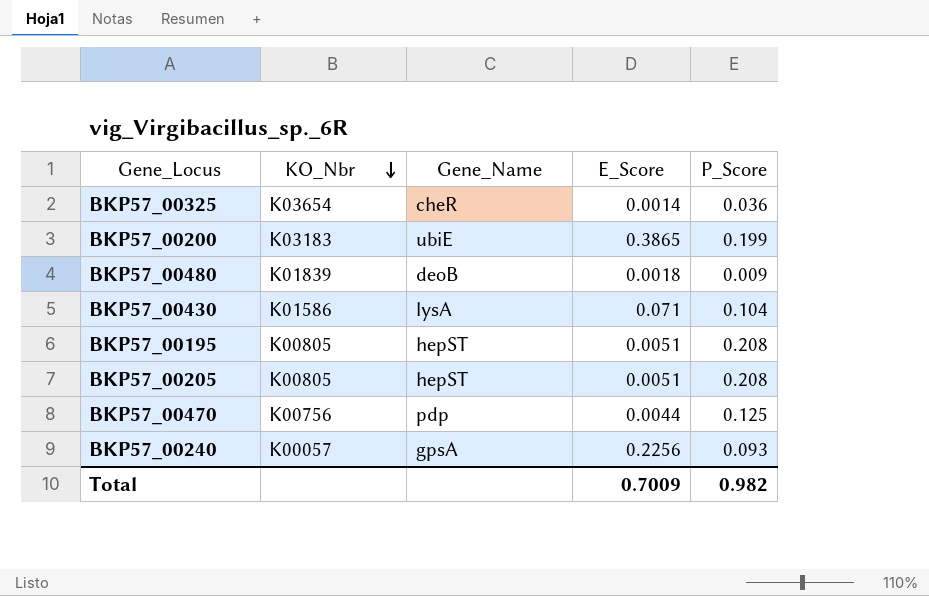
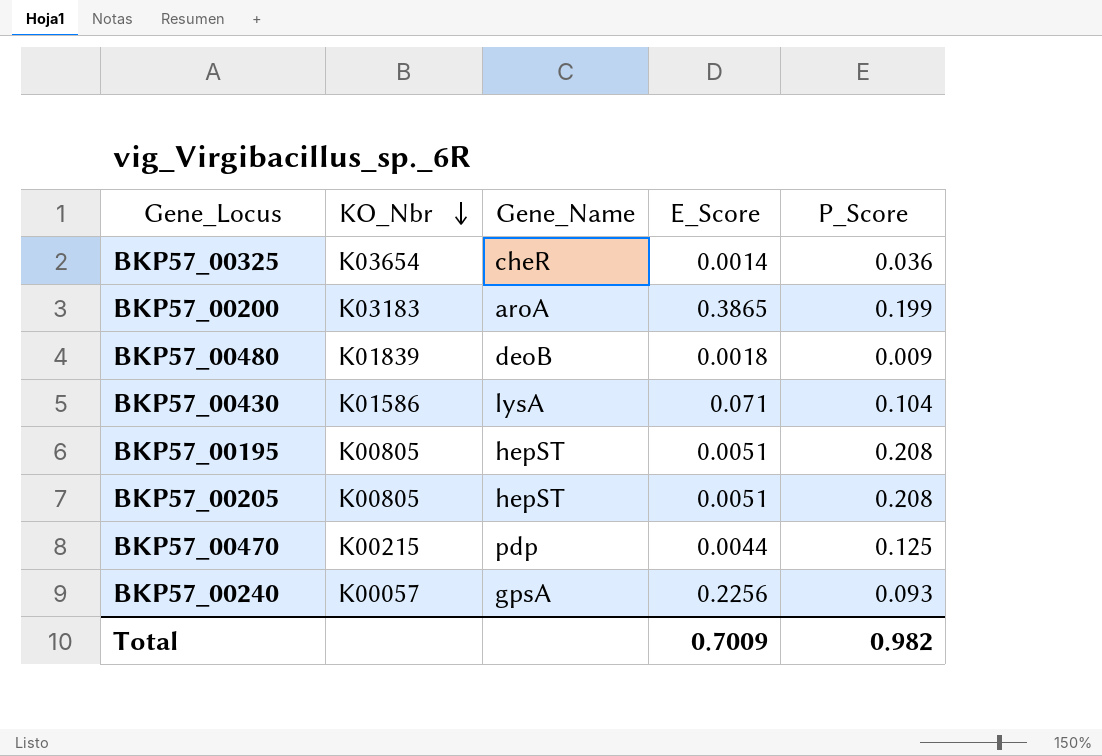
BKP57_00200 | Gene_Name: ubiE -> aroA
BKP57_00470 | KO_Nbr: K00756 -> K00215

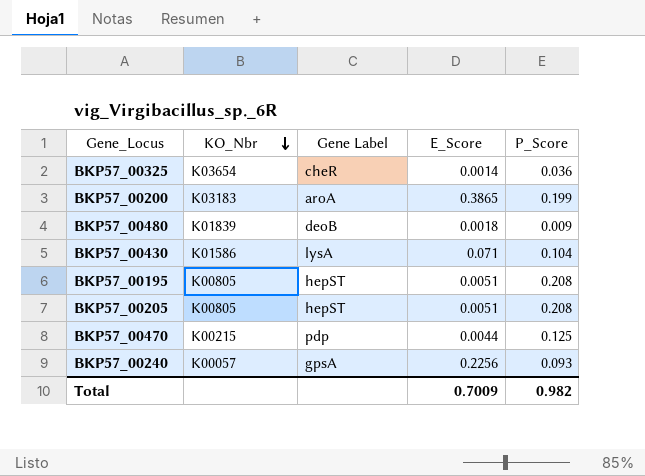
column name: Gene_Name -> Gene Label

